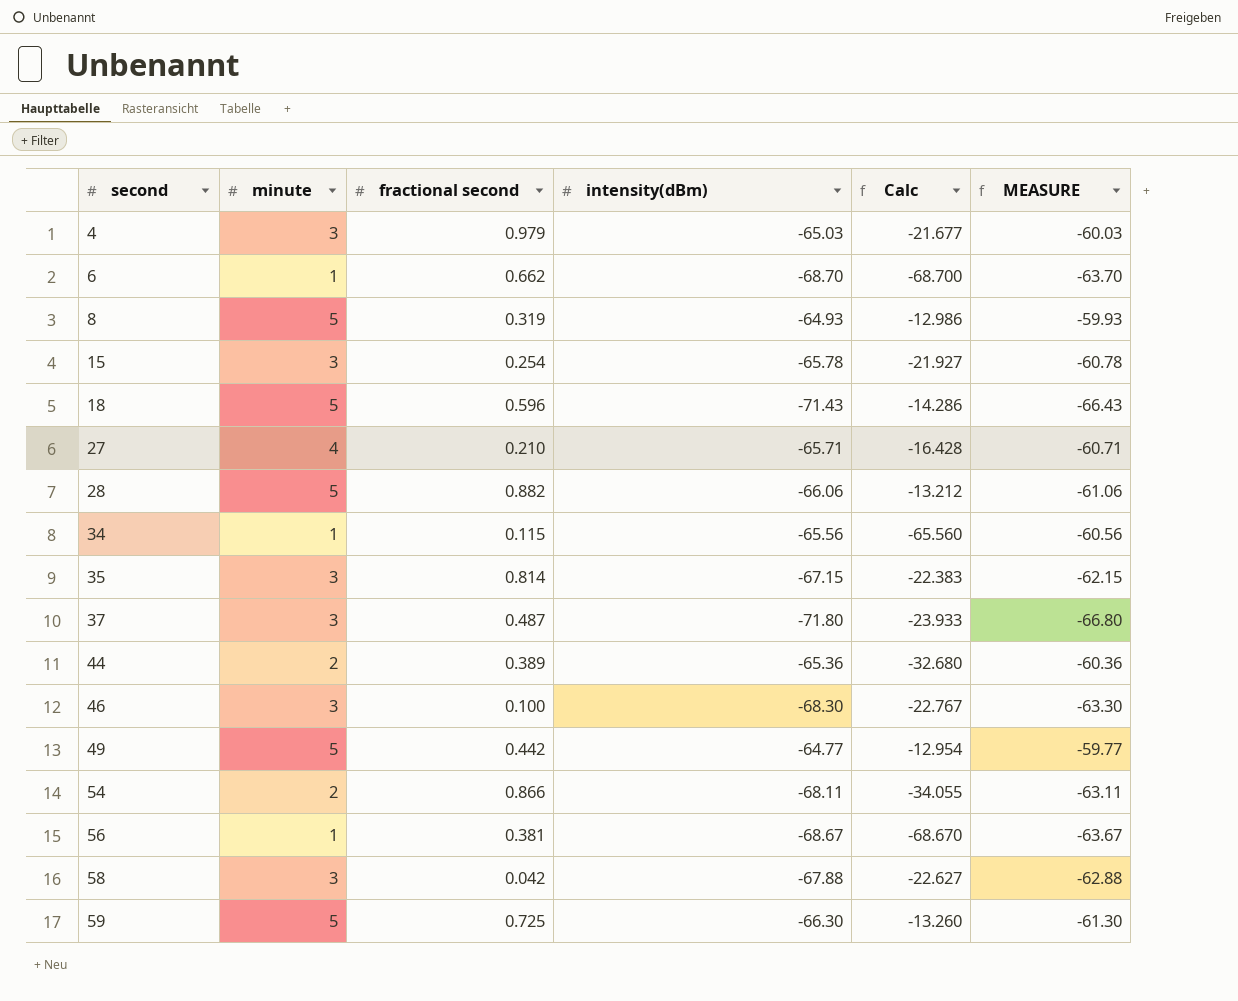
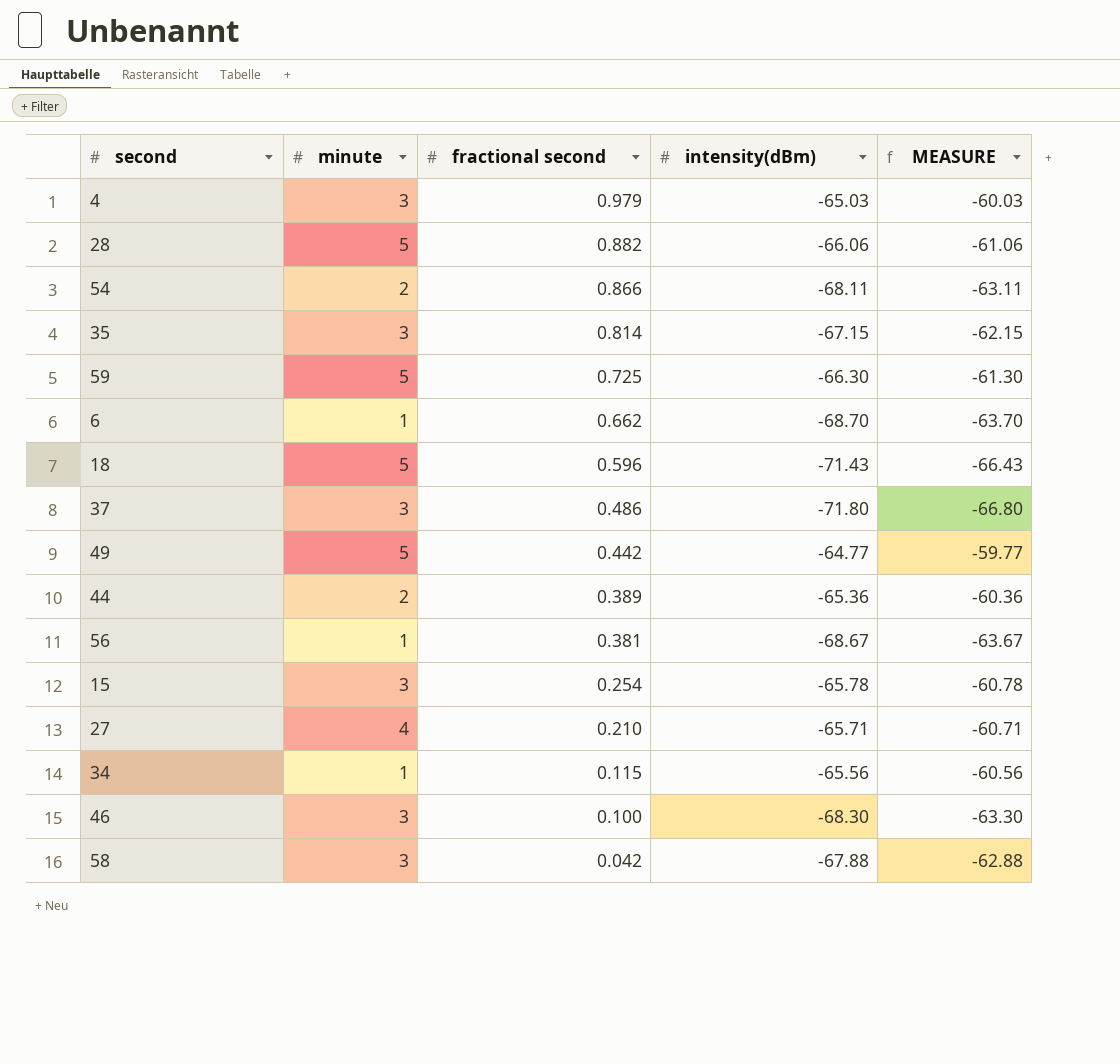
row order: second ascending -> fractional second descending
column Calc | formula: [intensity(dBm)] / [minute] -> none
row 8: 5 | 0.319 | -64.93 | -12.986 | -59.93 -> none
37 | fractional second: 0.487 -> 0.486

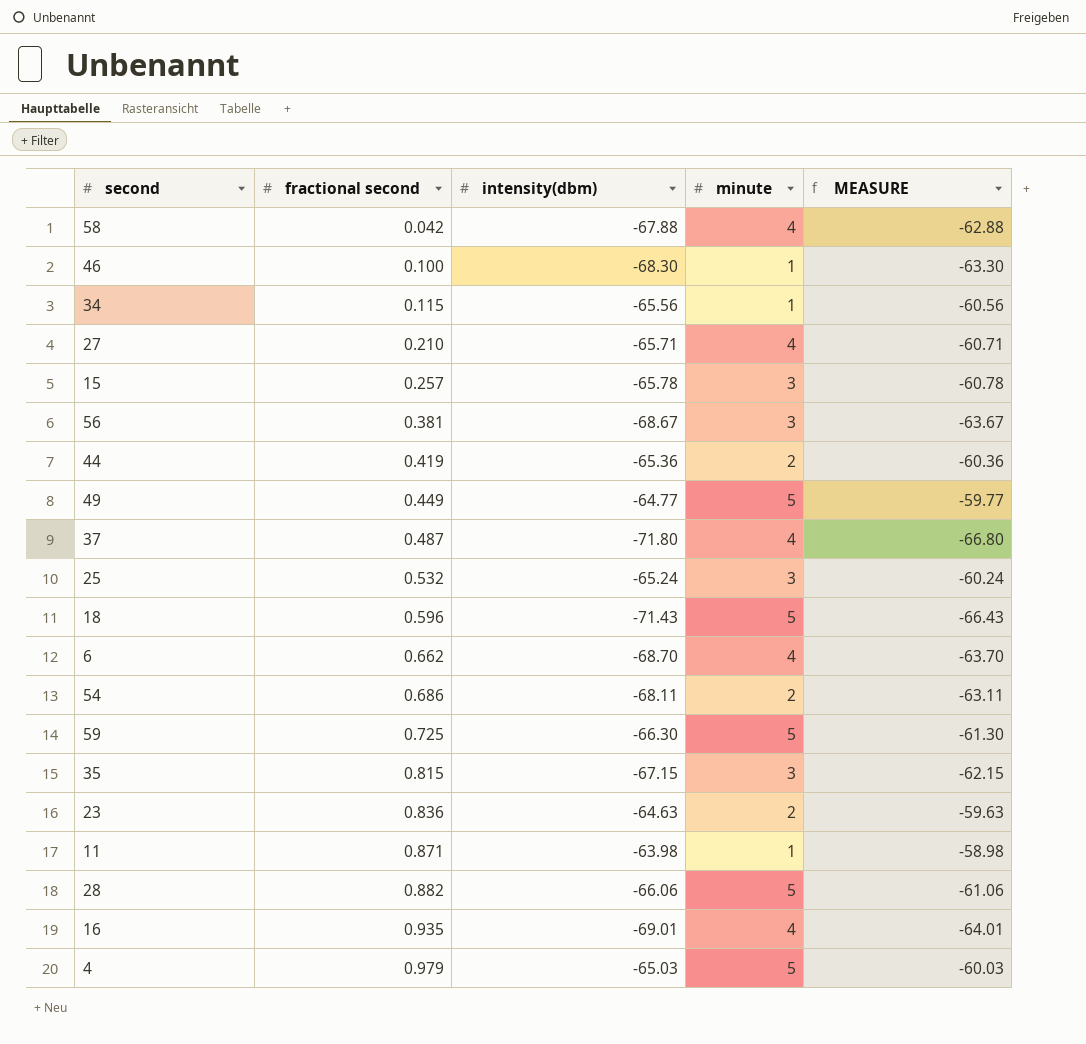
row order: fractional second descending -> fractional second ascending
column name: intensity(dBm) -> intensity(dbm)
column minute | position: 2 -> 4
58 | minute: 3 -> 4
46 | minute: 3 -> 1
15 | fractional second: 0.254 -> 0.257
56 | minute: 1 -> 3
44 | fractional second: 0.389 -> 0.419
49 | fractional second: 0.442 -> 0.449
37 | fractional second: 0.486 -> 0.487
37 | minute: 3 -> 4
row 25: none -> 0.532 | -65.24 | 3 | -60.24
6 | minute: 1 -> 4
54 | fractional second: 0.866 -> 0.686
35 | fractional second: 0.814 -> 0.815
row 23: none -> 0.836 | -64.63 | 2 | -59.63
row 11: none -> 0.871 | -63.98 | 1 | -58.98
row 16: none -> 0.935 | -69.01 | 4 | -64.01
4 | minute: 3 -> 5

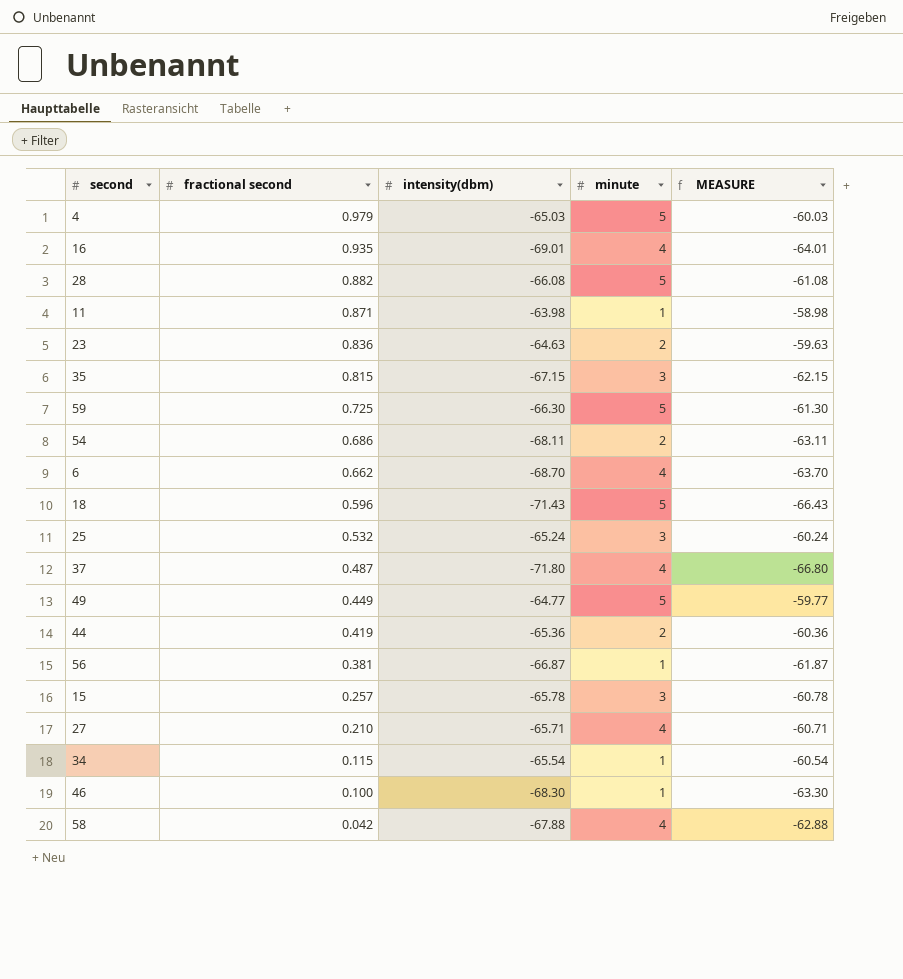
row order: fractional second ascending -> fractional second descending
28 | intensity(dbm): -66.06 -> -66.08
28 | MEASURE: -61.06 -> -61.08
56 | intensity(dbm): -68.67 -> -66.87
56 | minute: 3 -> 1
56 | MEASURE: -63.67 -> -61.87
34 | intensity(dbm): -65.56 -> -65.54
34 | MEASURE: -60.56 -> -60.54

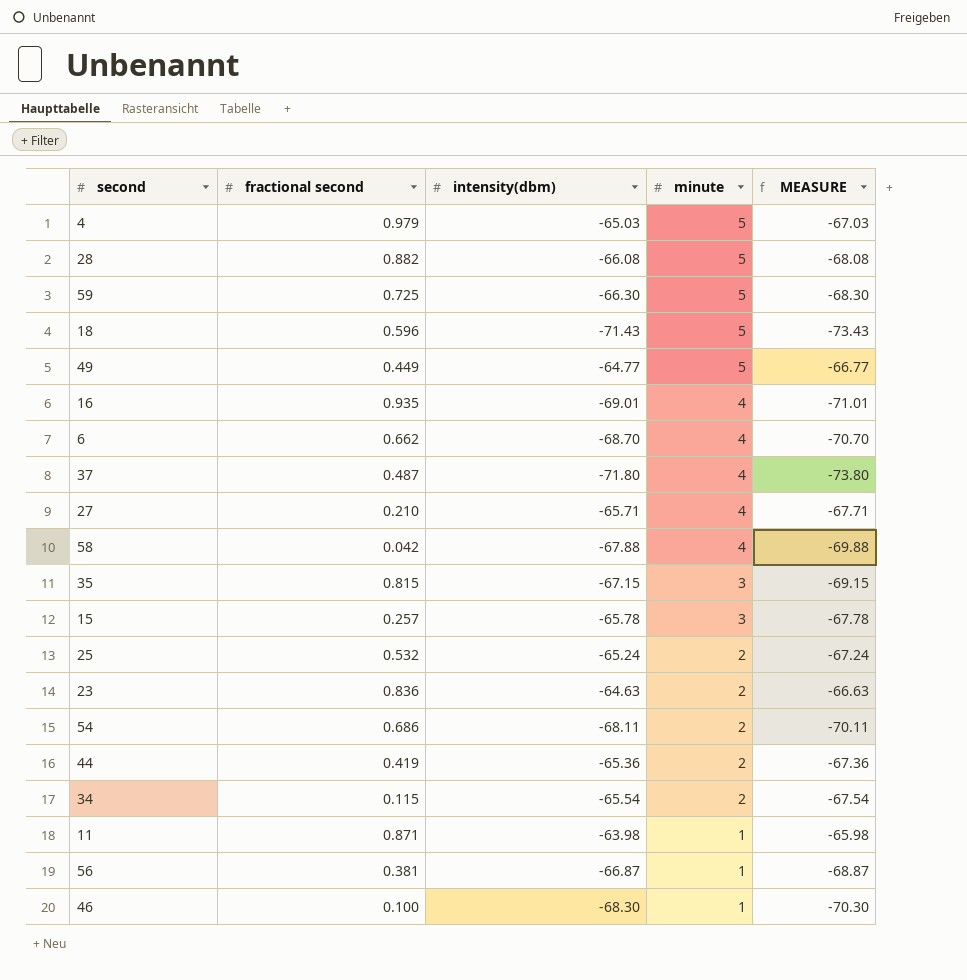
row order: fractional second descending -> minute descending
column MEASURE | formula: [intensity(dbm)] + 5 -> [intensity(dbm)] - 2
25 | minute: 3 -> 2
34 | minute: 1 -> 2

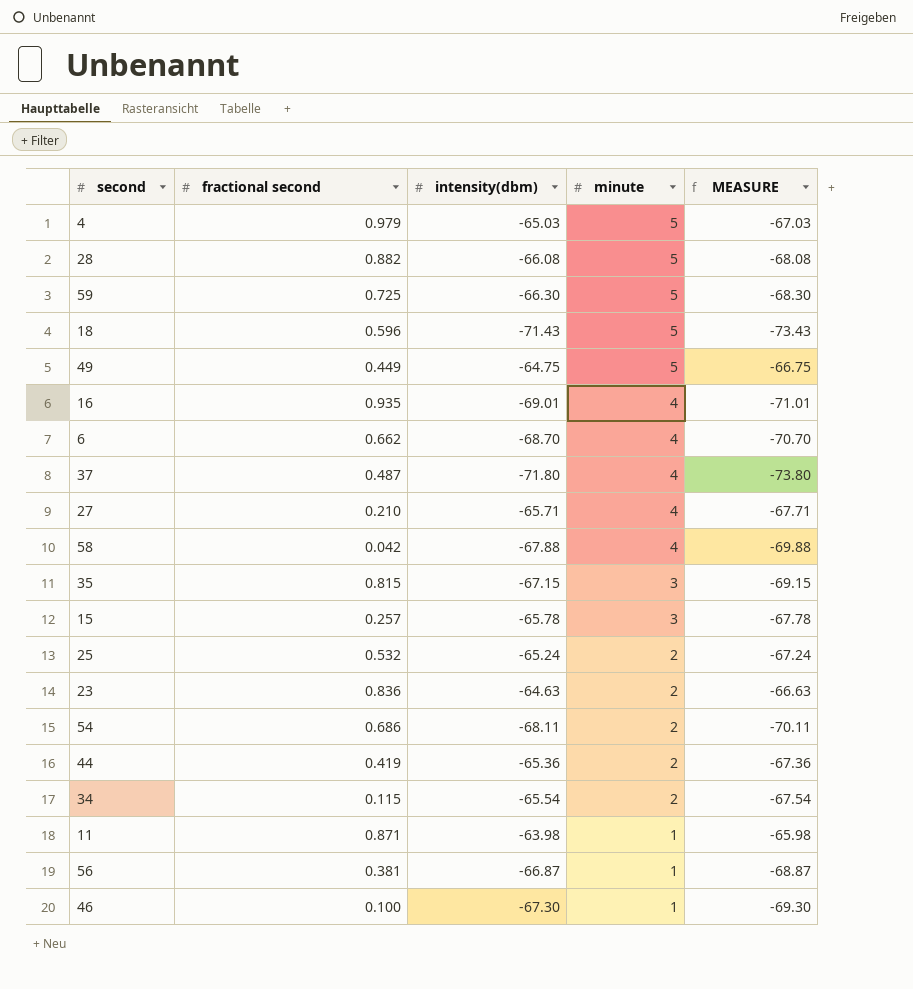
49 | intensity(dbm): -64.77 -> -64.75
49 | MEASURE: -66.77 -> -66.75
46 | intensity(dbm): -68.30 -> -67.30
46 | MEASURE: -70.30 -> -69.30

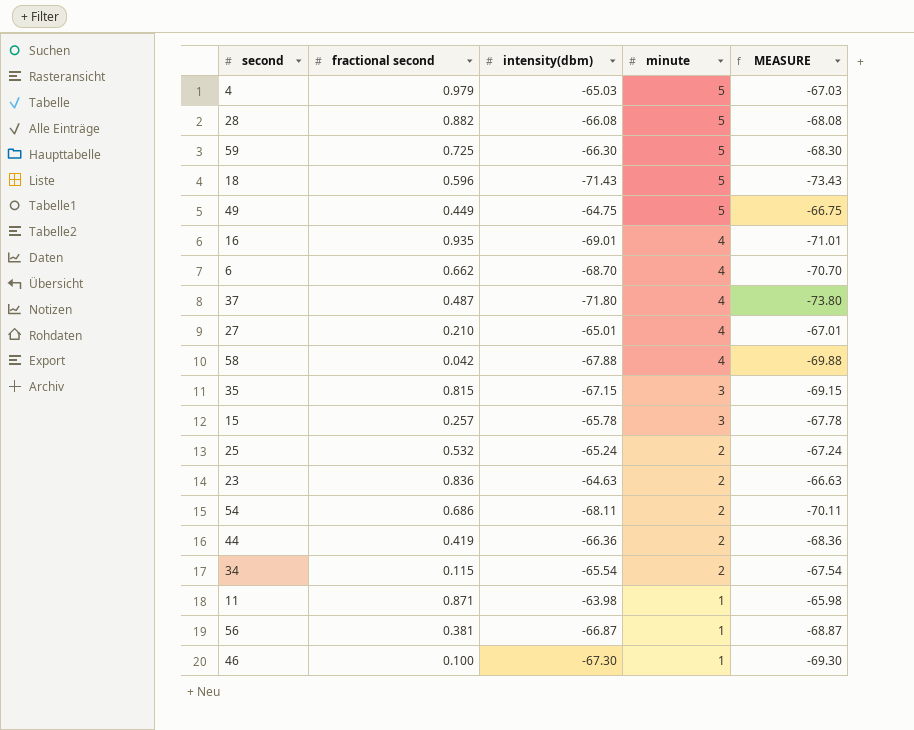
27 | intensity(dbm): -65.71 -> -65.01
27 | MEASURE: -67.71 -> -67.01
44 | intensity(dbm): -65.36 -> -66.36
44 | MEASURE: -67.36 -> -68.36

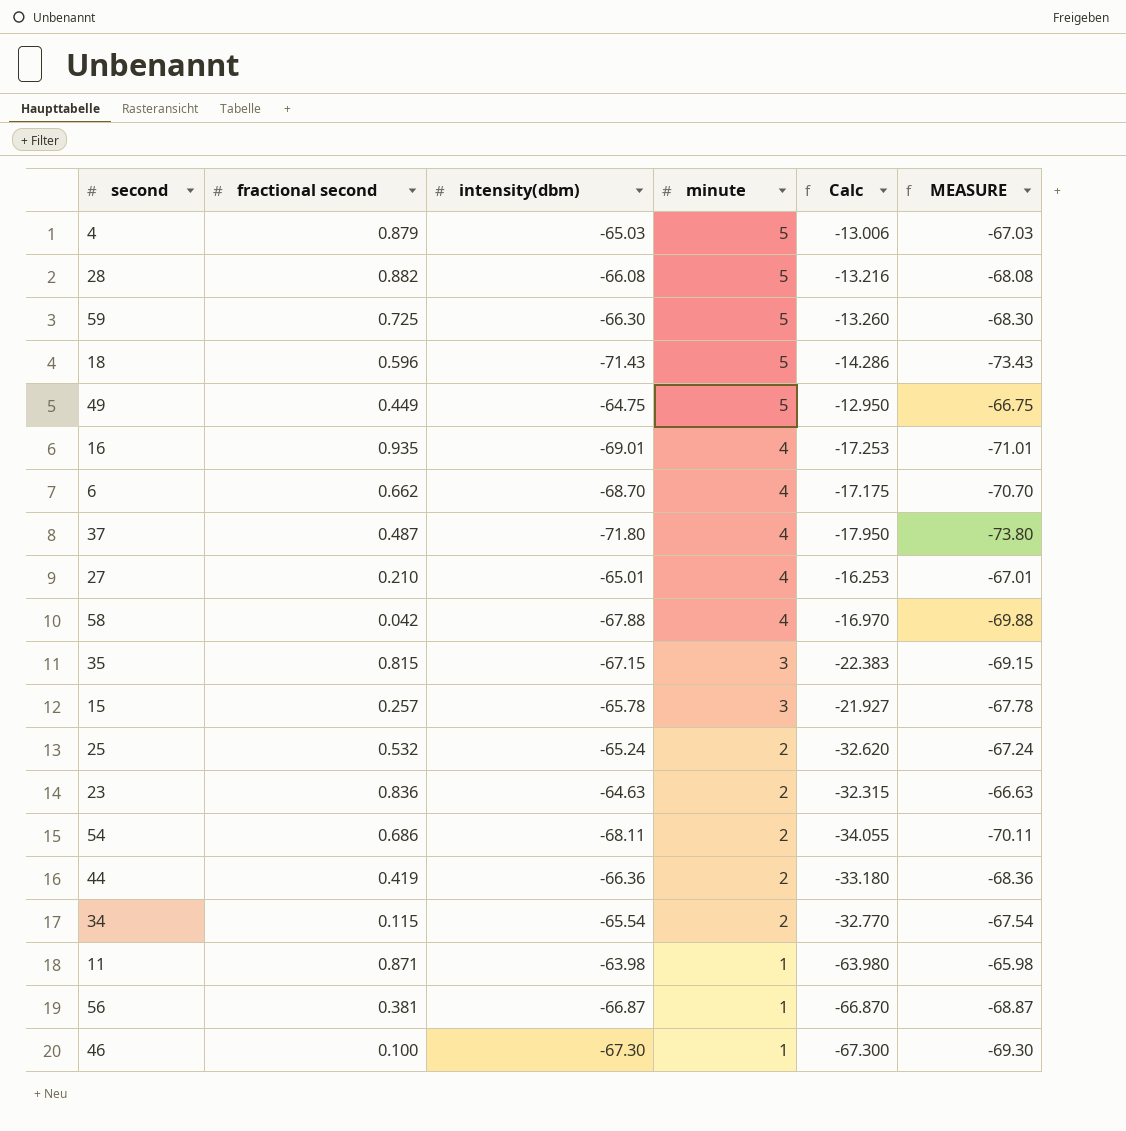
column Calc | formula: none -> [intensity(dbm)] / [minute]
4 | fractional second: 0.979 -> 0.879

